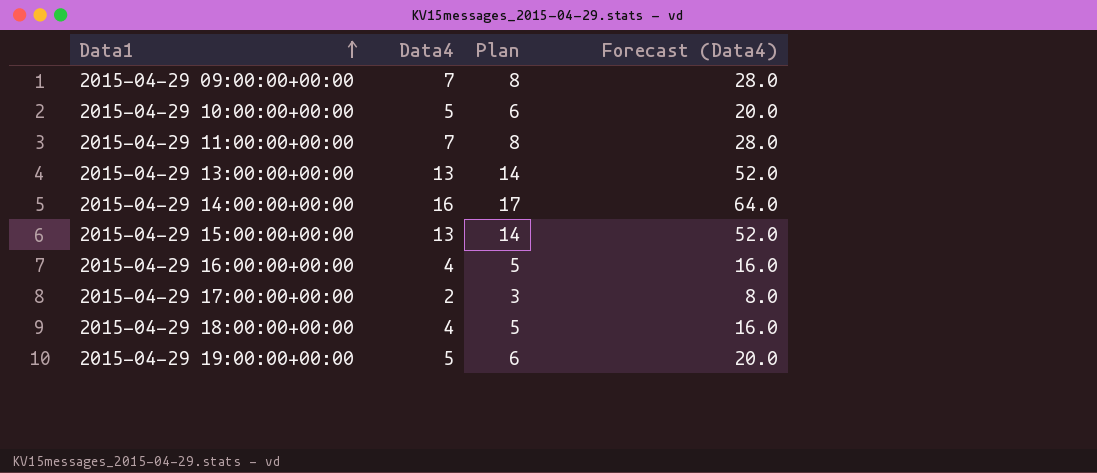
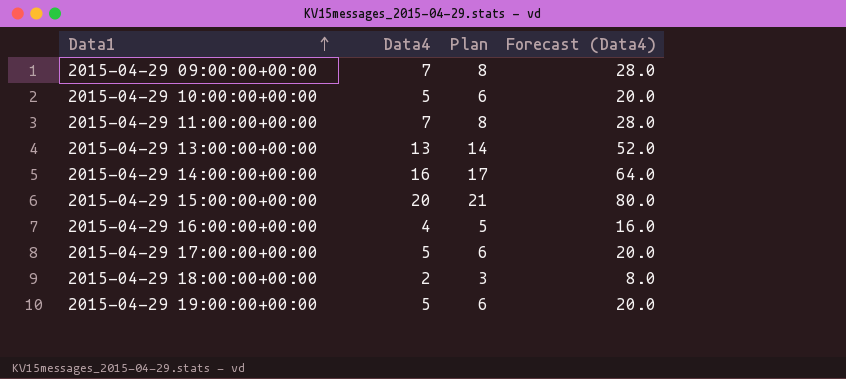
2015-04-29 15:00:00+00:00 | Data4: 13 -> 20
2015-04-29 15:00:00+00:00 | Plan: 14 -> 21
2015-04-29 15:00:00+00:00 | Forecast (Data4): 52.0 -> 80.0
2015-04-29 17:00:00+00:00 | Data4: 2 -> 5
2015-04-29 17:00:00+00:00 | Plan: 3 -> 6
2015-04-29 17:00:00+00:00 | Forecast (Data4): 8.0 -> 20.0
2015-04-29 18:00:00+00:00 | Data4: 4 -> 2
2015-04-29 18:00:00+00:00 | Plan: 5 -> 3
2015-04-29 18:00:00+00:00 | Forecast (Data4): 16.0 -> 8.0

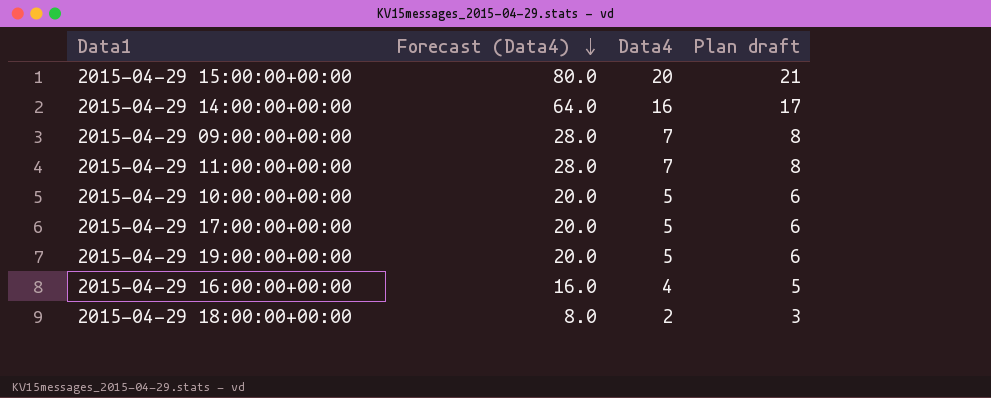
row order: Data1 ascending -> Forecast (Data4) descending
column Forecast (Data4) | position: 4 -> 2
column name: Plan -> Plan draft
row 2015-04-29 13:00:00+00:00: 13 | 14 | 52.0 -> none

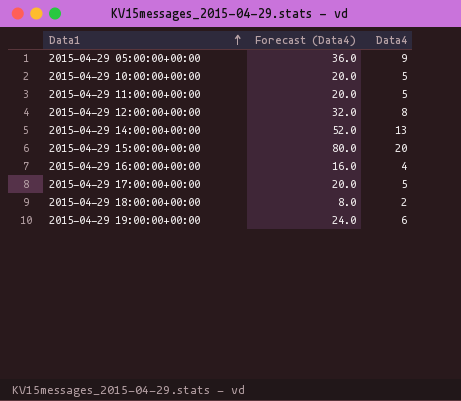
row order: Forecast (Data4) descending -> Data1 ascending
column Plan draft | formula: [Data4] + 1 -> none
row 2015-04-29 09:00:00+00:00: 28.0 | 7 | 8 -> none
row 2015-04-29 05:00:00+00:00: none -> 36.0 | 9
2015-04-29 11:00:00+00:00 | Forecast (Data4): 28.0 -> 20.0
2015-04-29 11:00:00+00:00 | Data4: 7 -> 5
row 2015-04-29 12:00:00+00:00: none -> 32.0 | 8
2015-04-29 14:00:00+00:00 | Forecast (Data4): 64.0 -> 52.0
2015-04-29 14:00:00+00:00 | Data4: 16 -> 13
2015-04-29 19:00:00+00:00 | Forecast (Data4): 20.0 -> 24.0
2015-04-29 19:00:00+00:00 | Data4: 5 -> 6

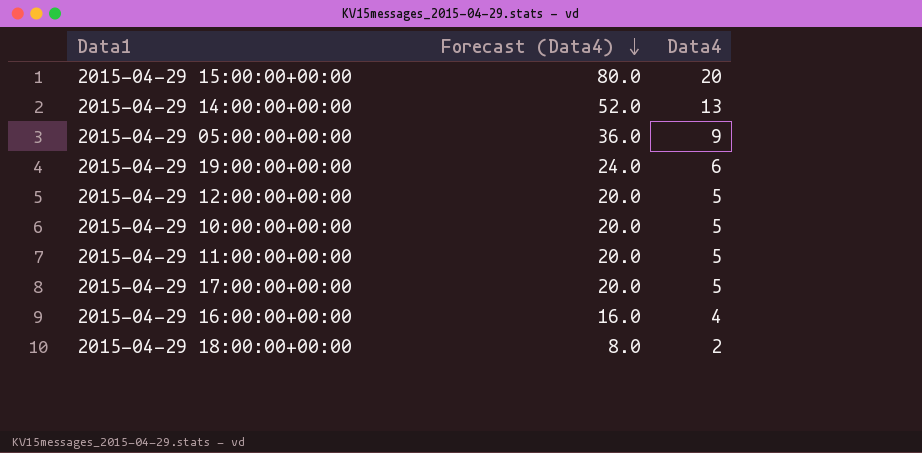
row order: Data1 ascending -> Forecast (Data4) descending
2015-04-29 12:00:00+00:00 | Forecast (Data4): 32.0 -> 20.0
2015-04-29 12:00:00+00:00 | Data4: 8 -> 5

